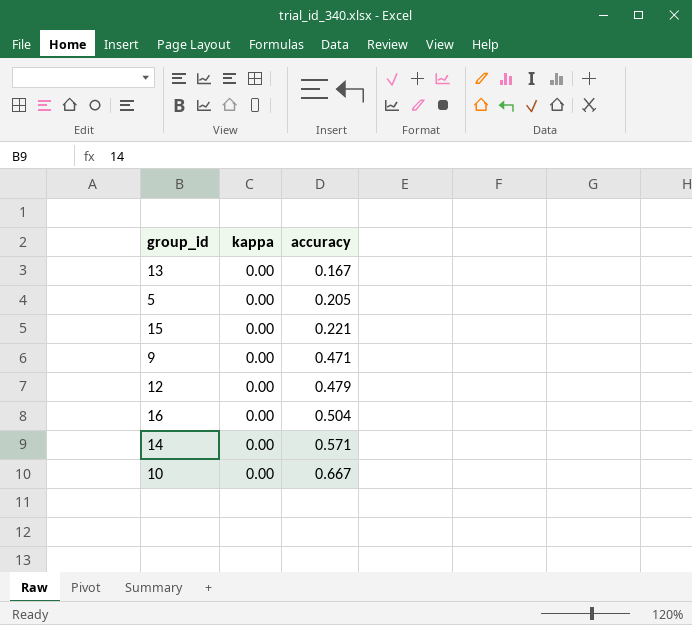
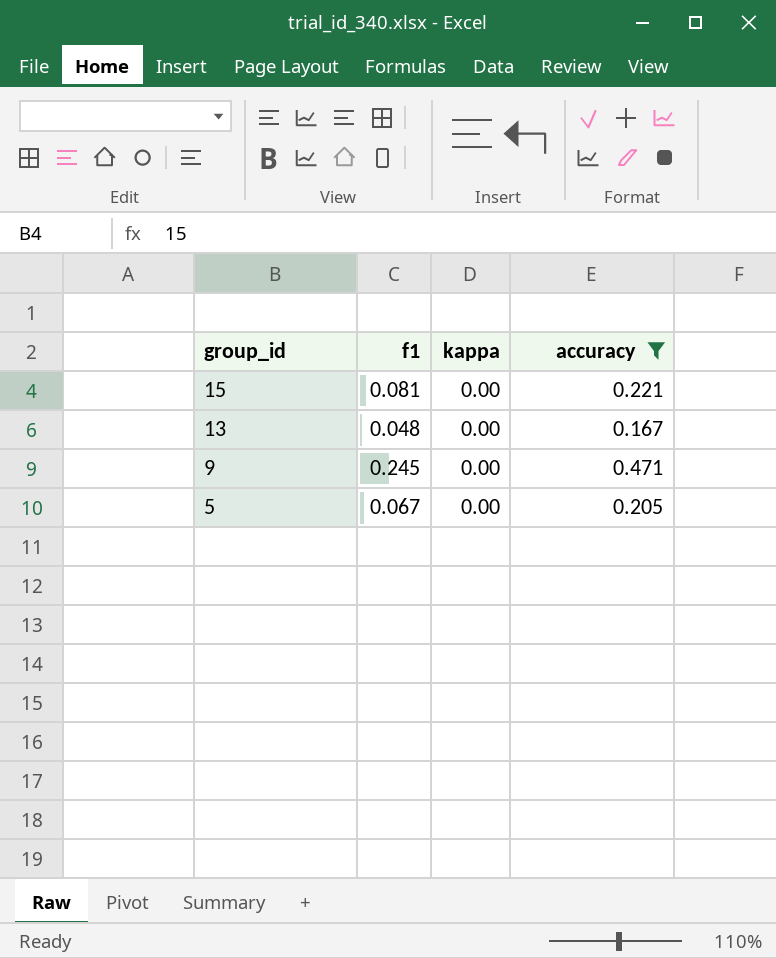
filter: none -> accuracy <= 0.471
row order: accuracy ascending -> group_id descending
column f1 | position: none -> 2

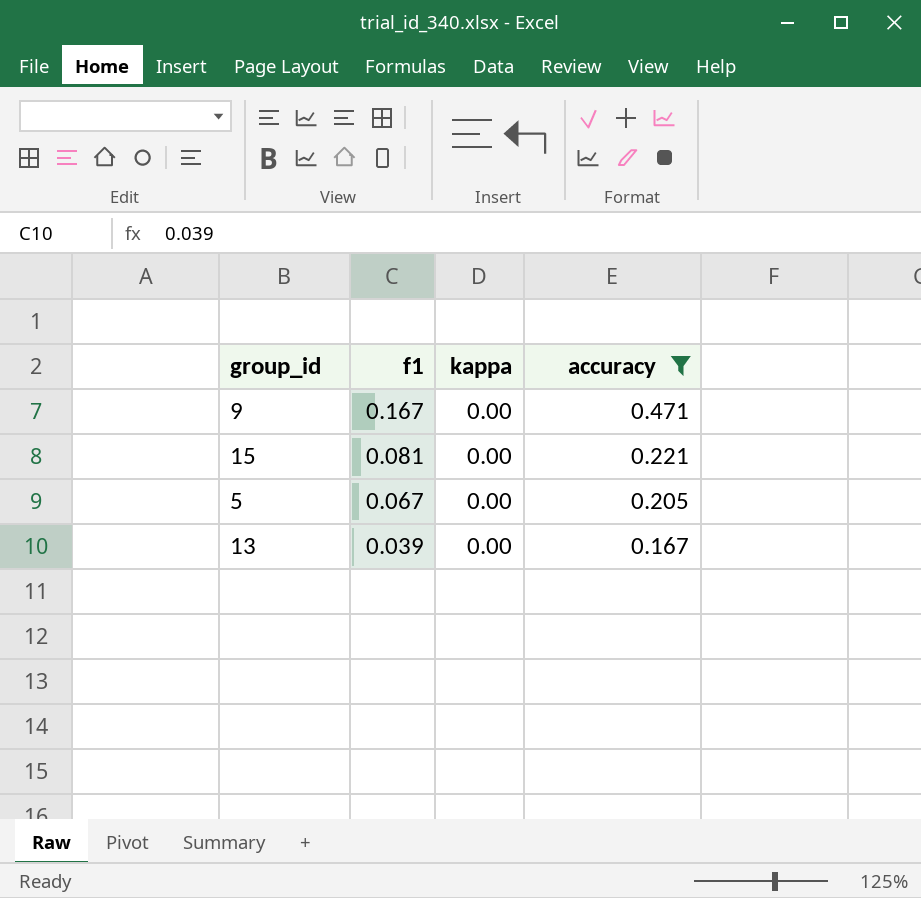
row order: group_id descending -> f1 descending
9 | f1: 0.245 -> 0.167
13 | f1: 0.048 -> 0.039

